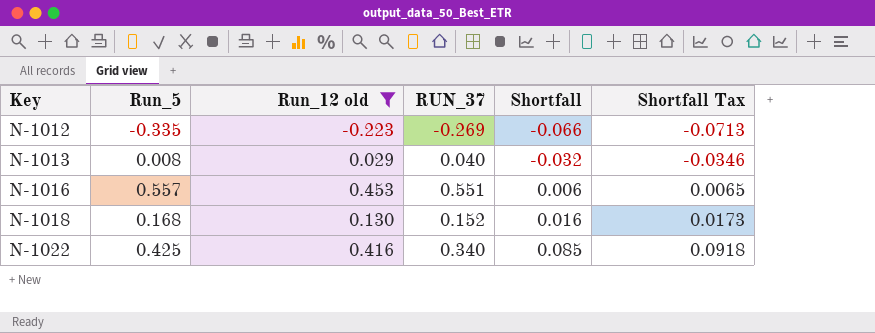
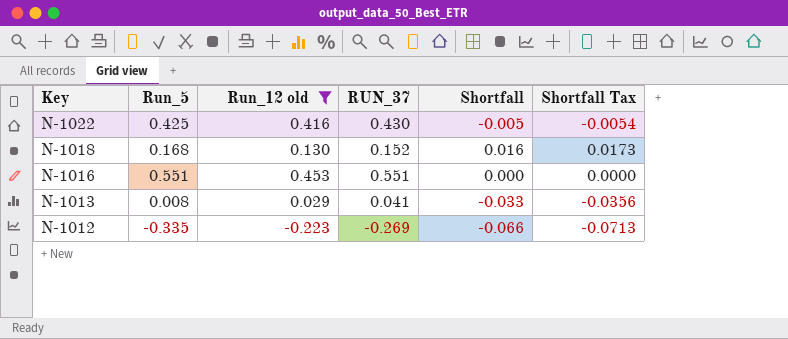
row order: Key ascending -> Key descending
N-1022 | RUN_37: 0.340 -> 0.430
N-1022 | Shortfall: 0.085 -> -0.005
N-1022 | Shortfall Tax: 0.0918 -> -0.0054
N-1016 | Run_5: 0.557 -> 0.551
N-1016 | Shortfall: 0.006 -> 0.000
N-1016 | Shortfall Tax: 0.0065 -> 0.0000
N-1013 | RUN_37: 0.040 -> 0.041
N-1013 | Shortfall: -0.032 -> -0.033
N-1013 | Shortfall Tax: -0.0346 -> -0.0356

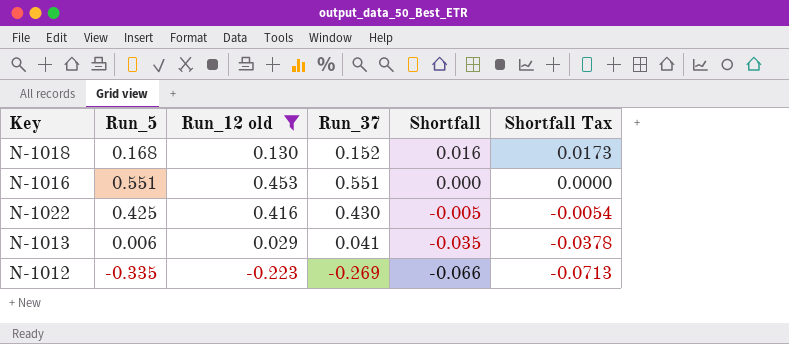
row order: Key descending -> Shortfall descending
column name: RUN_37 -> Run_37
N-1013 | Run_5: 0.008 -> 0.006
N-1013 | Shortfall: -0.033 -> -0.035
N-1013 | Shortfall Tax: -0.0356 -> -0.0378

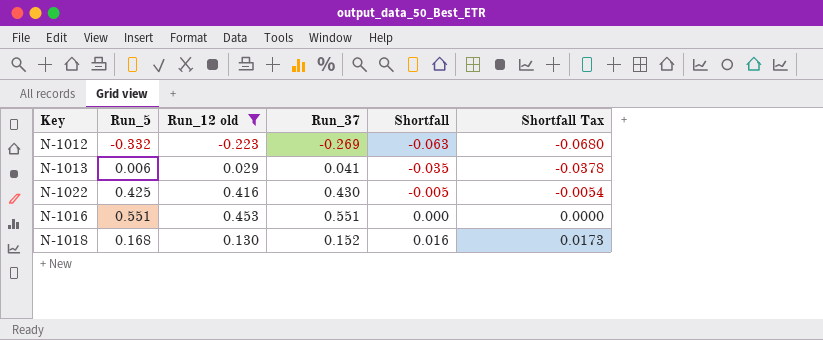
row order: Shortfall descending -> Shortfall ascending
N-1012 | Run_5: -0.335 -> -0.332
N-1012 | Shortfall: -0.066 -> -0.063
N-1012 | Shortfall Tax: -0.0713 -> -0.0680

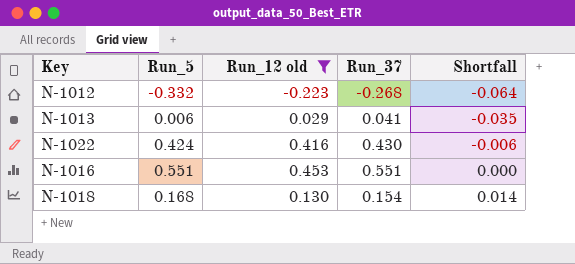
column Shortfall Tax | formula: [Shortfall] * 1.08 -> none
N-1012 | Run_37: -0.269 -> -0.268
N-1012 | Shortfall: -0.063 -> -0.064
N-1022 | Run_5: 0.425 -> 0.424
N-1022 | Shortfall: -0.005 -> -0.006
N-1018 | Run_37: 0.152 -> 0.154
N-1018 | Shortfall: 0.016 -> 0.014

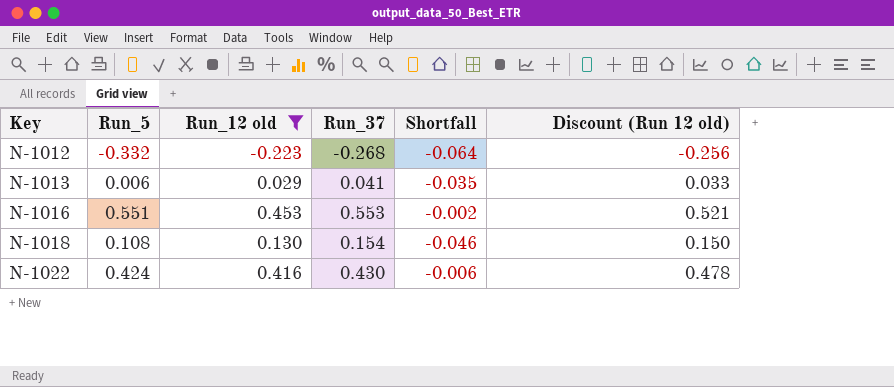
row order: Shortfall ascending -> Key ascending
column Discount (Run 12 old) | formula: none -> [Run_12 old] * 1.15
N-1016 | Run_37: 0.551 -> 0.553
N-1016 | Shortfall: 0.000 -> -0.002
N-1018 | Run_5: 0.168 -> 0.108
N-1018 | Shortfall: 0.014 -> -0.046

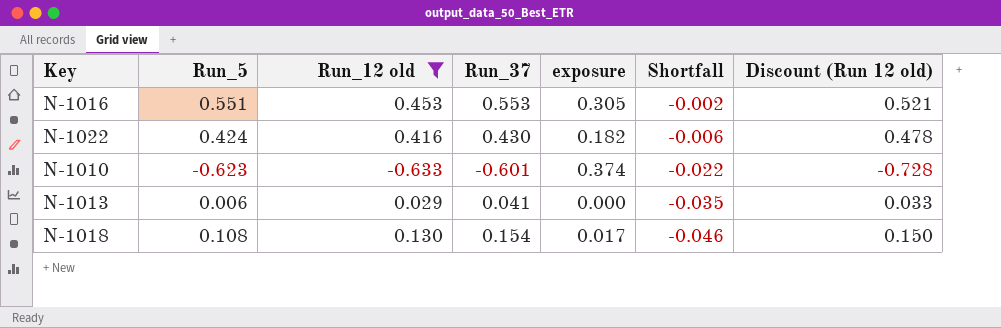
row order: Key ascending -> Shortfall descending
column exposure | formula: none -> [Run_5] * [Run_37]
row N-1012: -0.332 | -0.223 | -0.268 | -0.064 | -0.256 -> none
row N-1010: none -> -0.623 | -0.633 | -0.601 | 0.374 | -0.022 | -0.728

